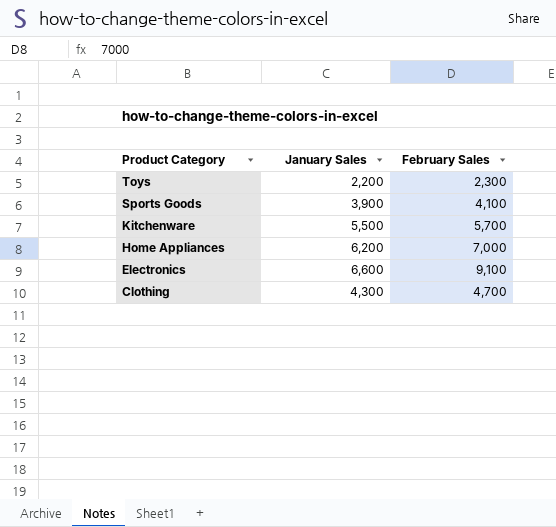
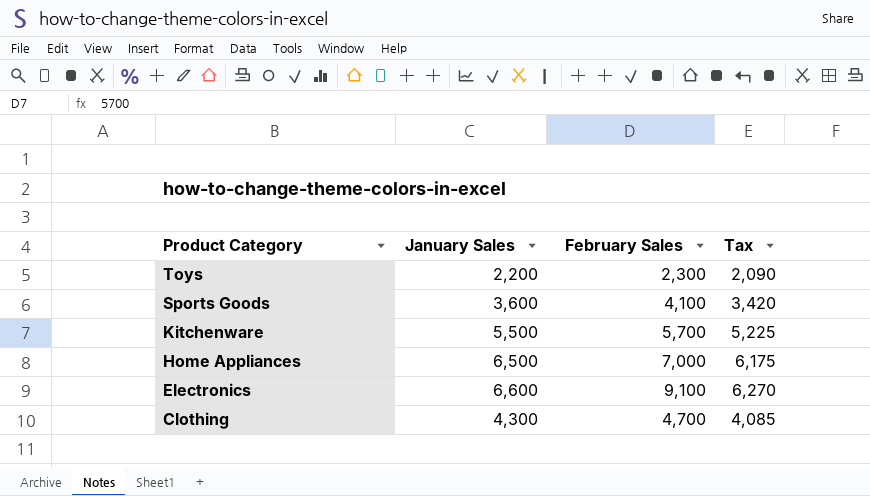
column Tax | formula: none -> [January Sales] * 0.95
Sports Goods | January Sales: 3,900 -> 3,600
Home Appliances | January Sales: 6,200 -> 6,500

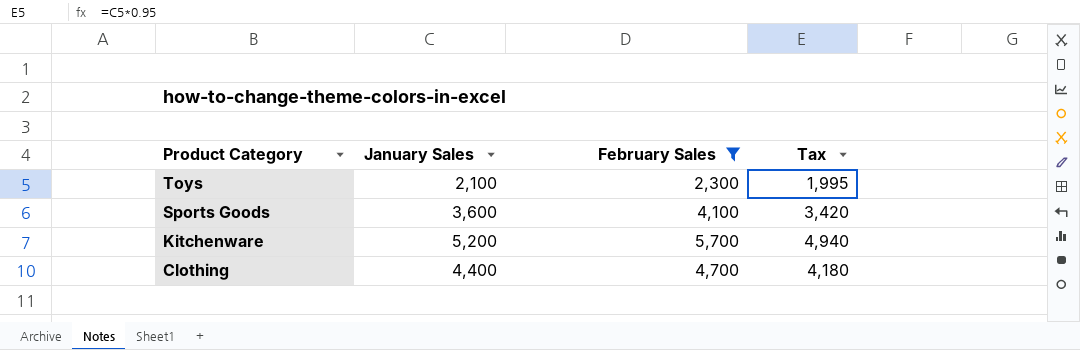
filter: none -> February Sales <= 5,700
Toys | January Sales: 2,200 -> 2,100
Toys | Tax: 2,090 -> 1,995
Kitchenware | January Sales: 5,500 -> 5,200
Kitchenware | Tax: 5,225 -> 4,940
Clothing | January Sales: 4,300 -> 4,400
Clothing | Tax: 4,085 -> 4,180

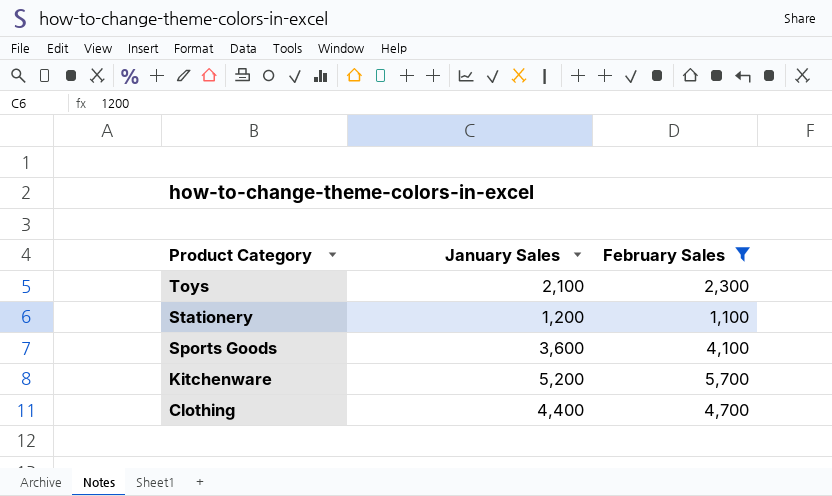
column Tax | formula: [January Sales] * 0.95 -> none
row Stationery: none -> 1,200 | 1,100

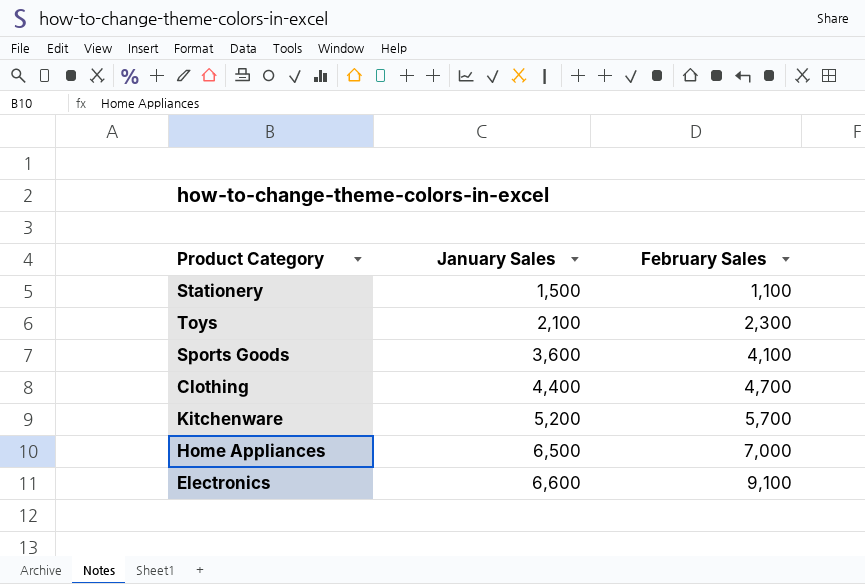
filter: February Sales <= 5,700 -> none
row order: Product Category descending -> January Sales ascending
Stationery | January Sales: 1,200 -> 1,500

